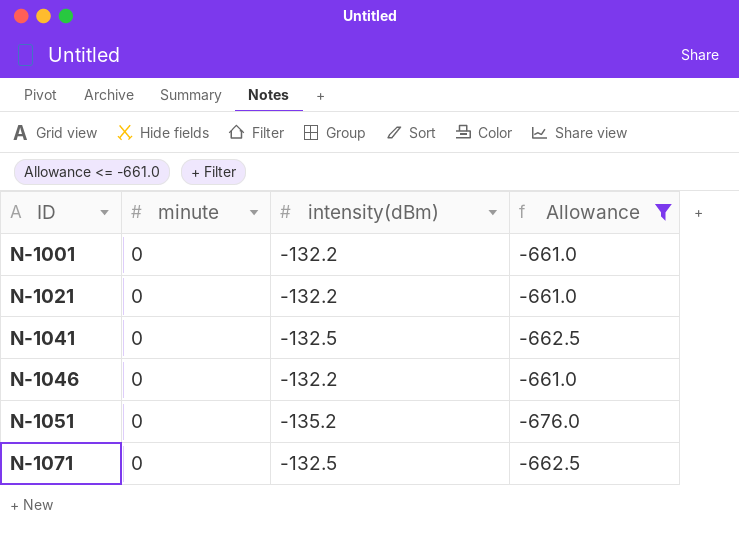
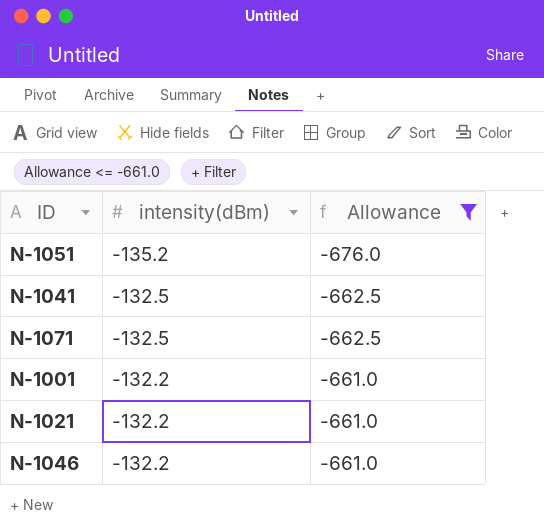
row order: ID ascending -> intensity(dBm) ascending
column minute | position: 2 -> none

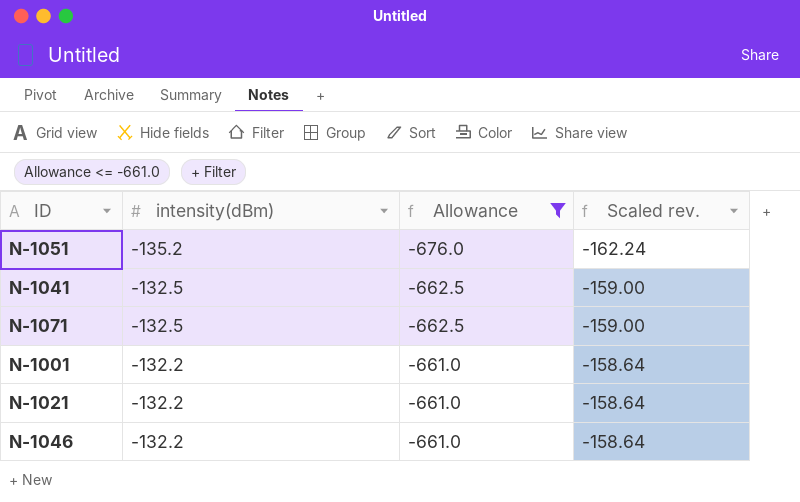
column Scaled rev. | formula: none -> [intensity(dBm)] * 1.2

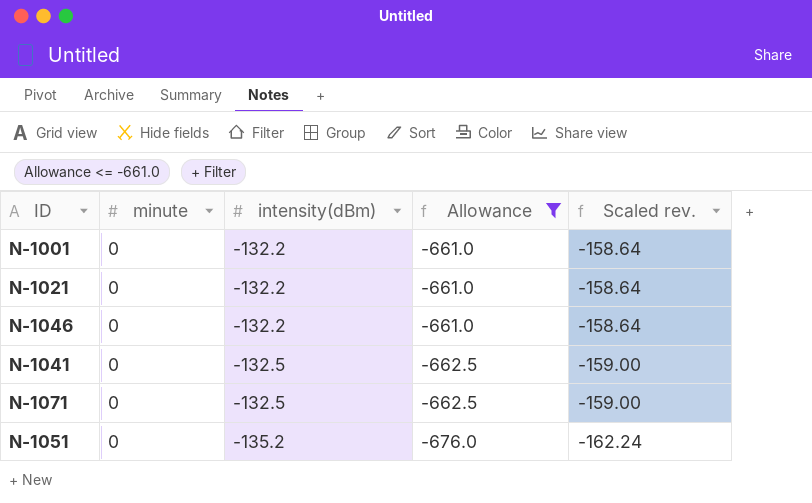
row order: intensity(dBm) ascending -> intensity(dBm) descending
column minute | position: none -> 2

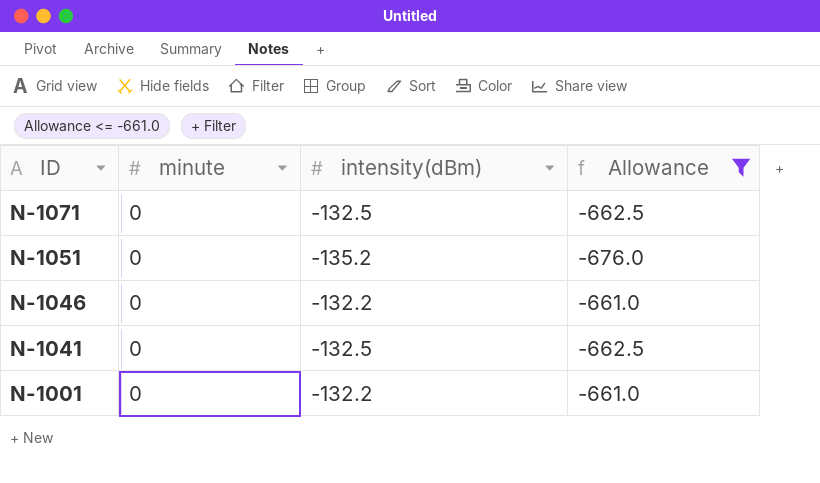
row order: intensity(dBm) descending -> ID descending
column Scaled rev. | formula: [intensity(dBm)] * 1.2 -> none
row N-1021: 0 | -132.2 | -661.0 | -158.64 -> none

